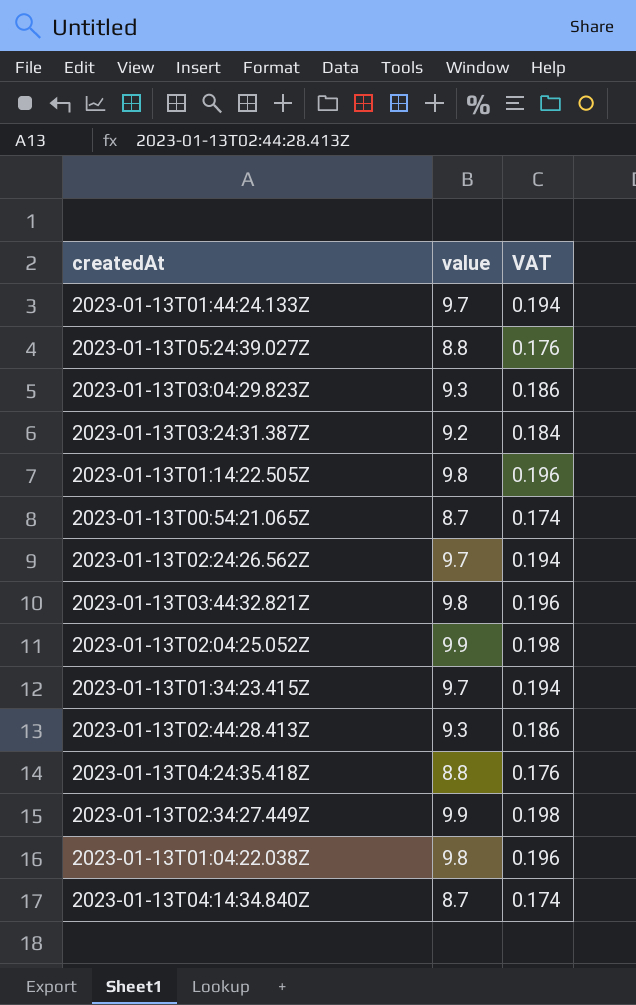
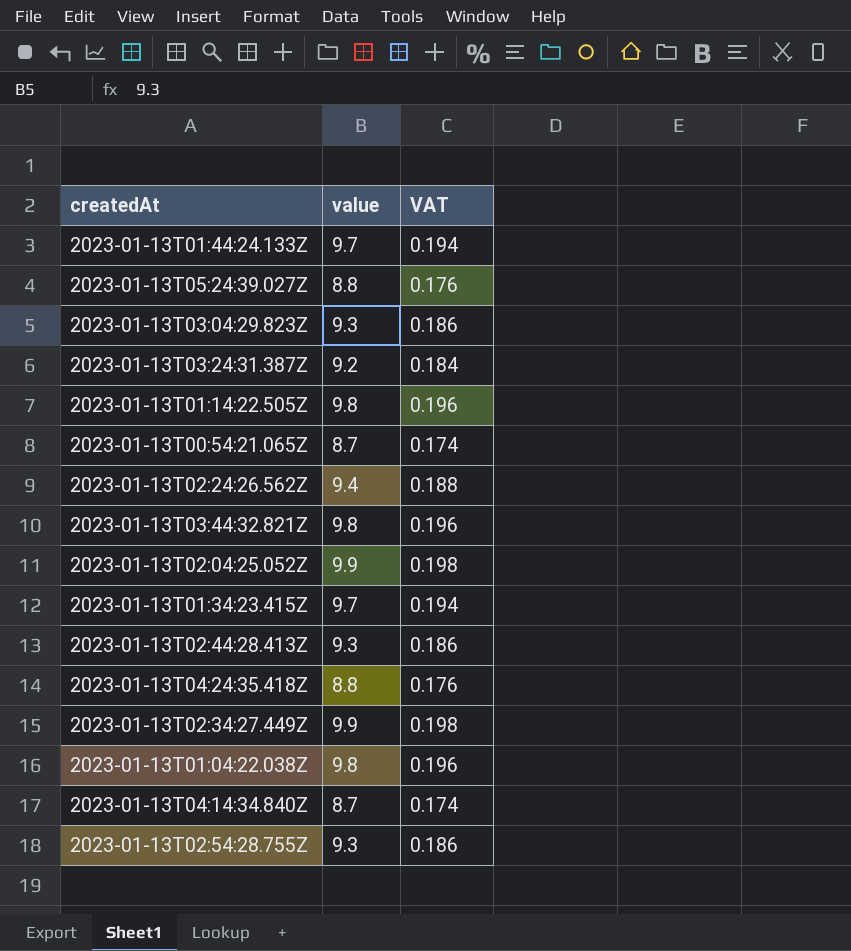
2023-01-13T02:24:26.562Z | value: 9.7 -> 9.4
2023-01-13T02:24:26.562Z | VAT: 0.194 -> 0.188
row 2023-01-13T02:54:28.755Z: none -> 9.3 | 0.186

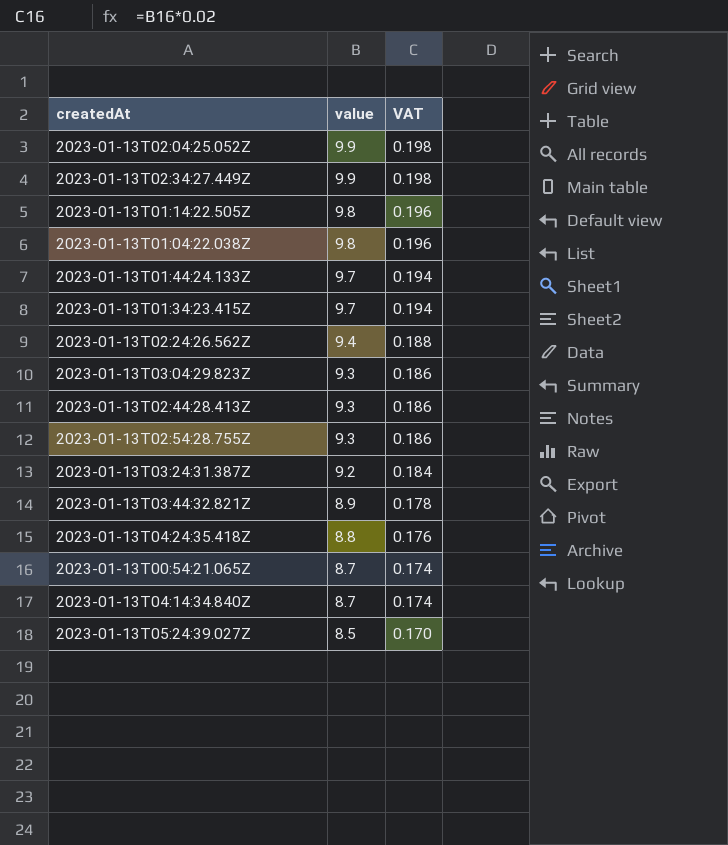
row order: none -> value descending
2023-01-13T03:44:32.821Z | value: 9.8 -> 8.9
2023-01-13T03:44:32.821Z | VAT: 0.196 -> 0.178
2023-01-13T05:24:39.027Z | value: 8.8 -> 8.5
2023-01-13T05:24:39.027Z | VAT: 0.176 -> 0.170

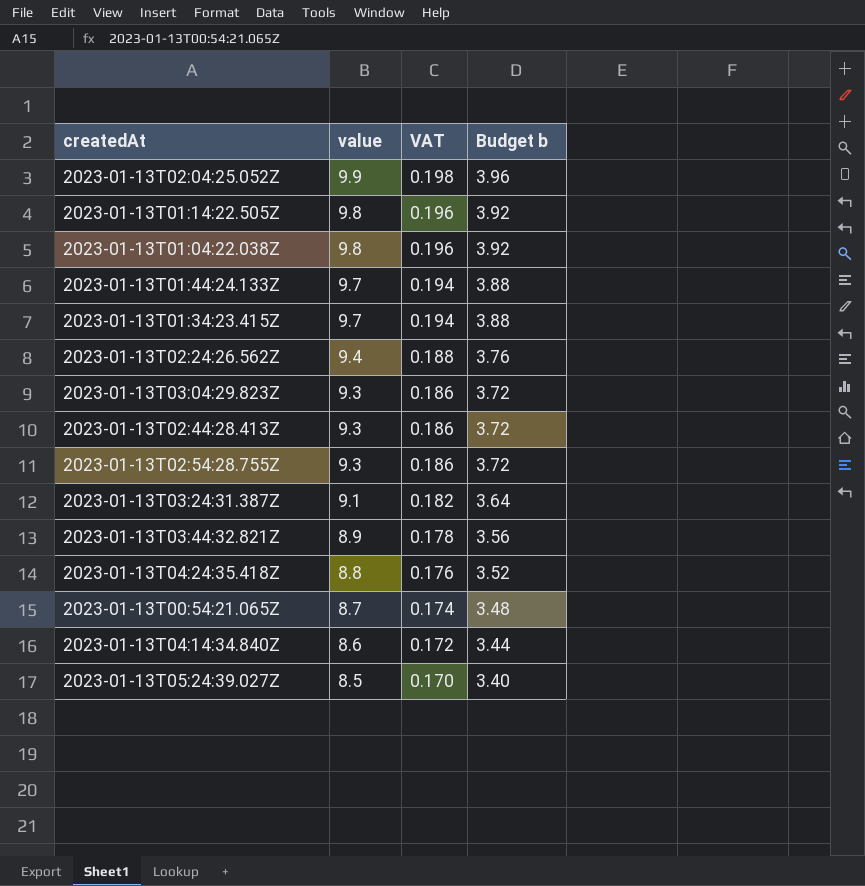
column Budget b | formula: none -> [value] * 0.4
row 2023-01-13T02:34:27.449Z: 9.9 | 0.198 -> none
2023-01-13T03:24:31.387Z | value: 9.2 -> 9.1
2023-01-13T03:24:31.387Z | VAT: 0.184 -> 0.182
2023-01-13T04:14:34.840Z | value: 8.7 -> 8.6
2023-01-13T04:14:34.840Z | VAT: 0.174 -> 0.172

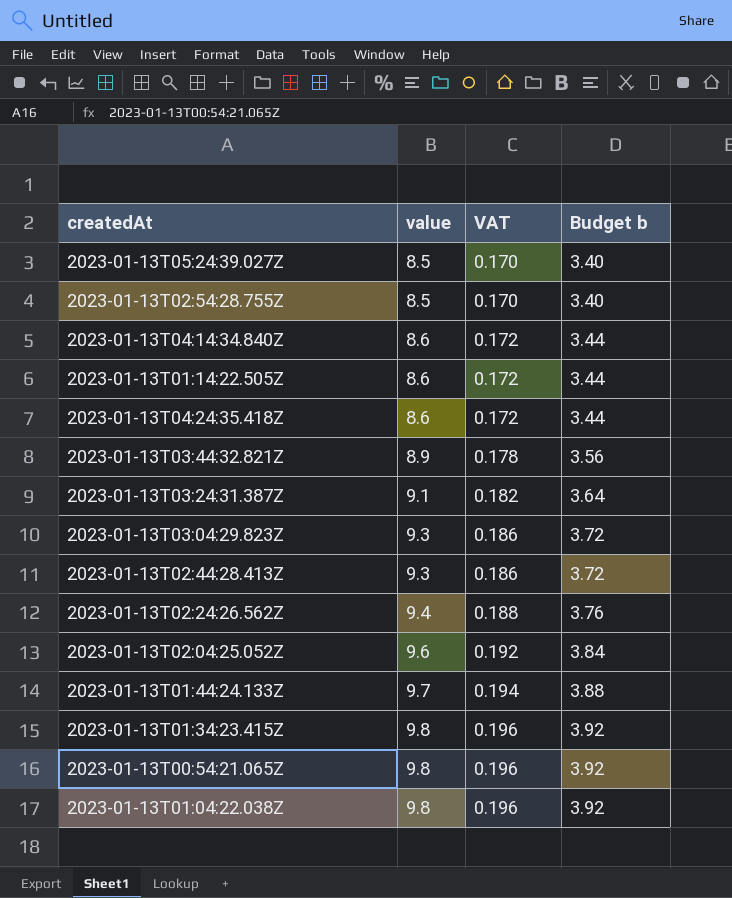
row order: value descending -> value ascending
2023-01-13T02:54:28.755Z | value: 9.3 -> 8.5
2023-01-13T02:54:28.755Z | VAT: 0.186 -> 0.170
2023-01-13T02:54:28.755Z | Budget b: 3.72 -> 3.40
2023-01-13T01:14:22.505Z | value: 9.8 -> 8.6
2023-01-13T01:14:22.505Z | VAT: 0.196 -> 0.172
2023-01-13T01:14:22.505Z | Budget b: 3.92 -> 3.44
2023-01-13T04:24:35.418Z | value: 8.8 -> 8.6
2023-01-13T04:24:35.418Z | VAT: 0.176 -> 0.172
2023-01-13T04:24:35.418Z | Budget b: 3.52 -> 3.44
2023-01-13T02:04:25.052Z | value: 9.9 -> 9.6
2023-01-13T02:04:25.052Z | VAT: 0.198 -> 0.192
2023-01-13T02:04:25.052Z | Budget b: 3.96 -> 3.84
2023-01-13T01:34:23.415Z | value: 9.7 -> 9.8
2023-01-13T01:34:23.415Z | VAT: 0.194 -> 0.196
2023-01-13T01:34:23.415Z | Budget b: 3.88 -> 3.92
2023-01-13T00:54:21.065Z | value: 8.7 -> 9.8
2023-01-13T00:54:21.065Z | VAT: 0.174 -> 0.196
2023-01-13T00:54:21.065Z | Budget b: 3.48 -> 3.92

